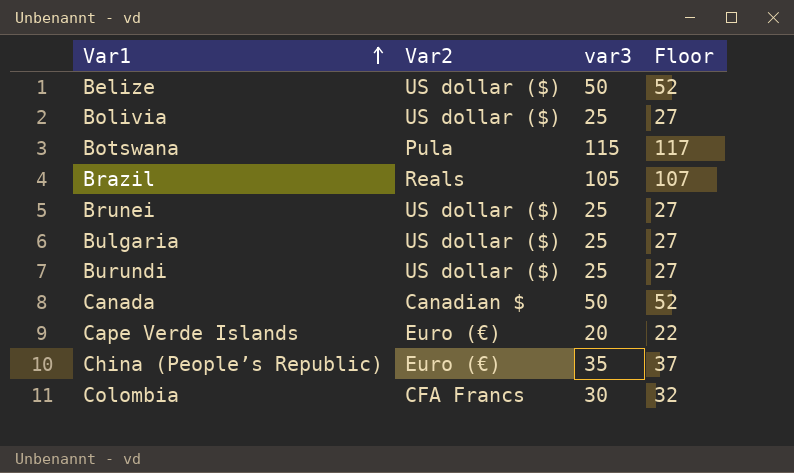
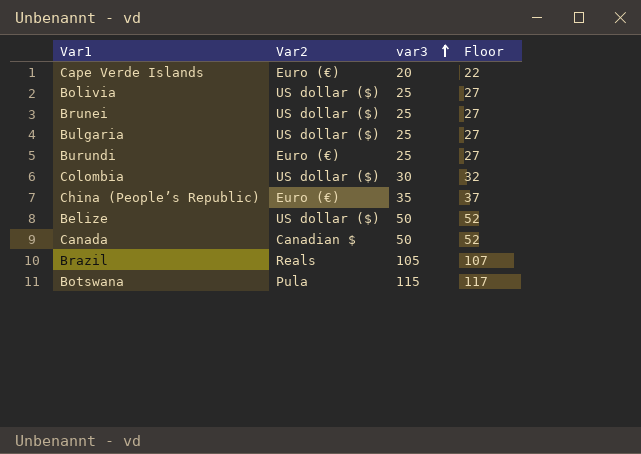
row order: Var1 ascending -> var3 ascending
Burundi | Var2: US dollar ($) -> Euro (€)
Colombia | Var2: CFA Francs -> US dollar ($)

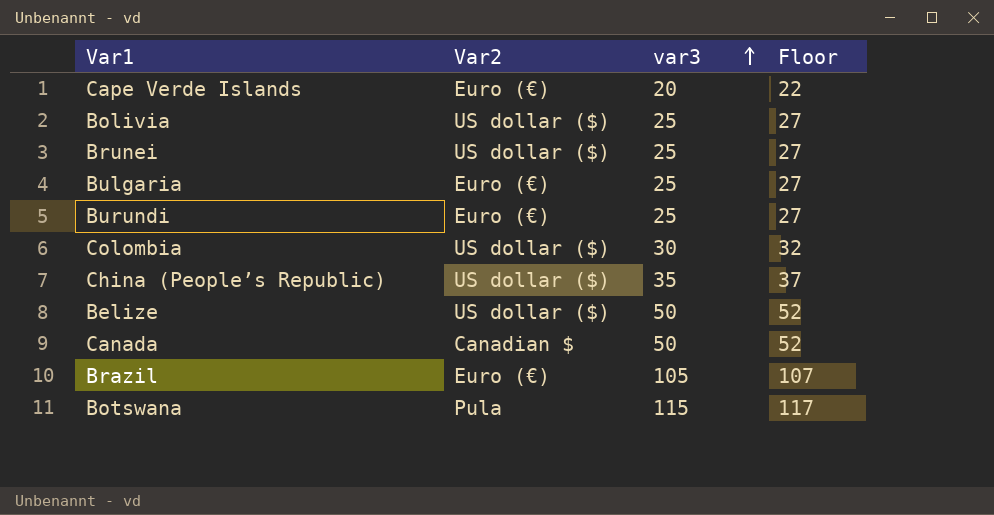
Bulgaria | Var2: US dollar ($) -> Euro (€)
China (People’s Republic) | Var2: Euro (€) -> US dollar ($)
Brazil | Var2: Reals -> Euro (€)

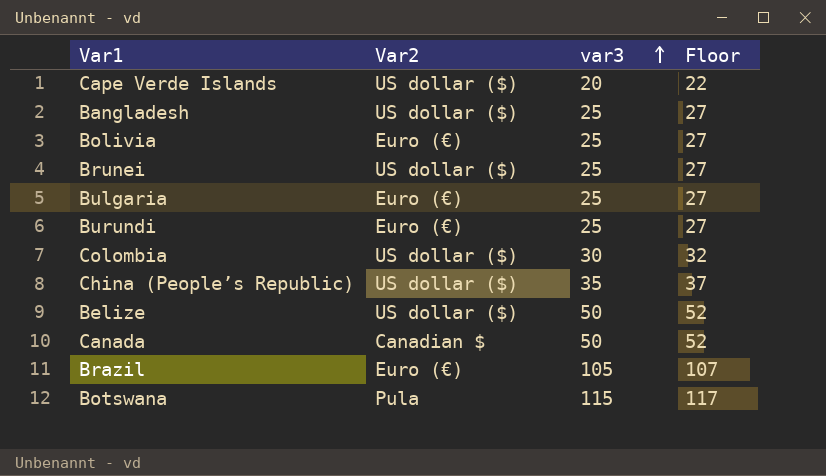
Cape Verde Islands | Var2: Euro (€) -> US dollar ($)
row Bangladesh: none -> US dollar ($) | 25 | 27
Bolivia | Var2: US dollar ($) -> Euro (€)

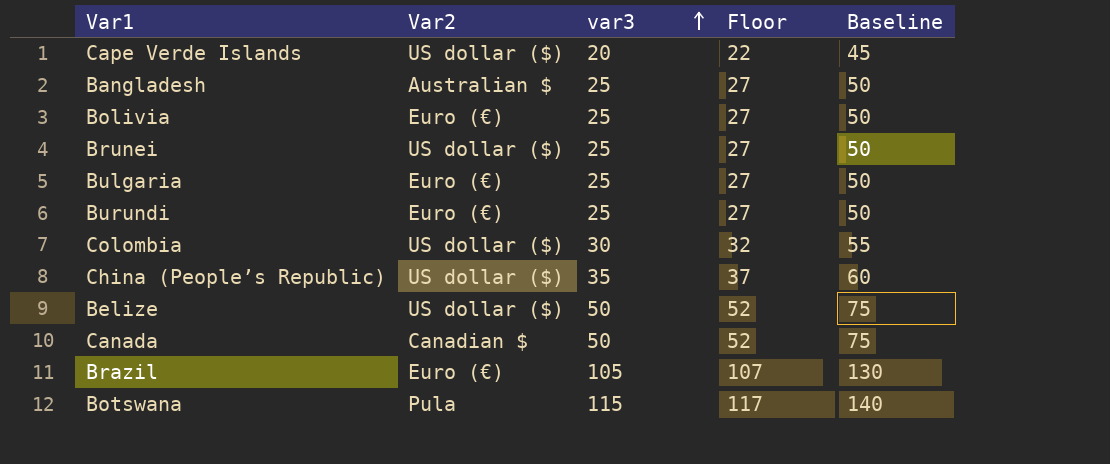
column Baseline | formula: none -> [var3] + 25
Bangladesh | Var2: US dollar ($) -> Australian $

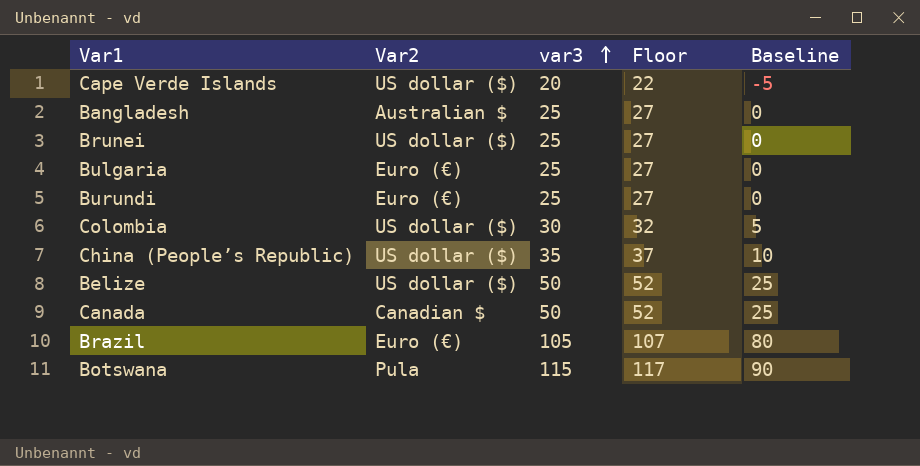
column Baseline | formula: [var3] + 25 -> [var3] - 25
row Bolivia: Euro (€) | 25 | 27 | 50 -> none

